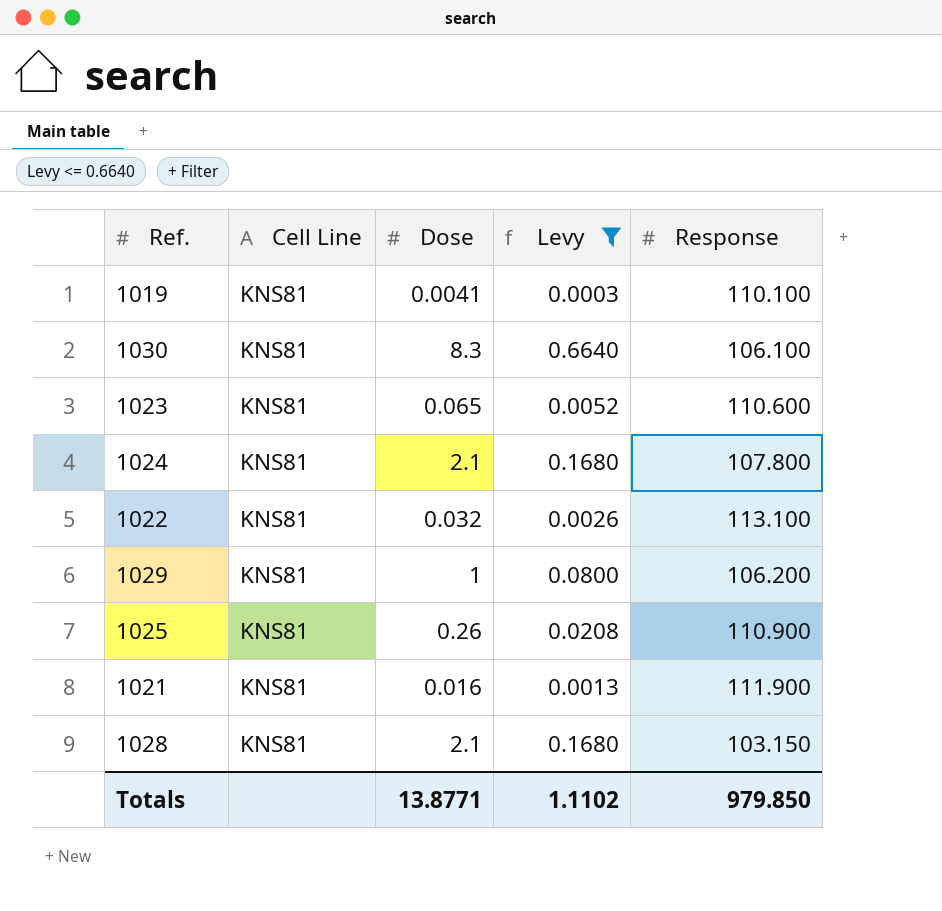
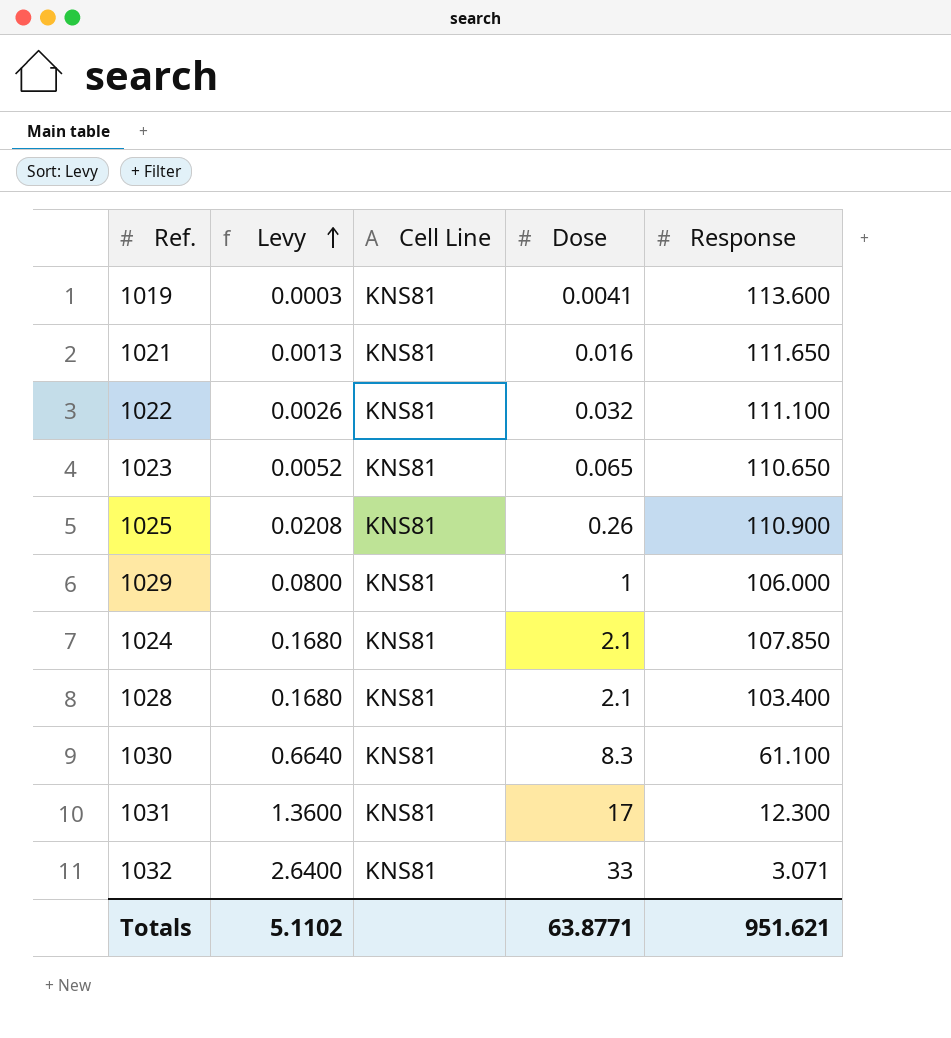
filter: Levy <= 0.6640 -> none
row order: none -> Levy ascending
column Levy | position: 4 -> 2
1019 | Response: 110.100 -> 113.600
1021 | Response: 111.900 -> 111.650
1022 | Response: 113.100 -> 111.100
1023 | Response: 110.600 -> 110.650
1029 | Response: 106.200 -> 106.000
1024 | Response: 107.800 -> 107.850
1028 | Response: 103.150 -> 103.400
1030 | Response: 106.100 -> 61.100
Totals | Levy: 1.1102 -> 5.1102
Totals | Dose: 13.8771 -> 63.8771
Totals | Response: 979.850 -> 951.621

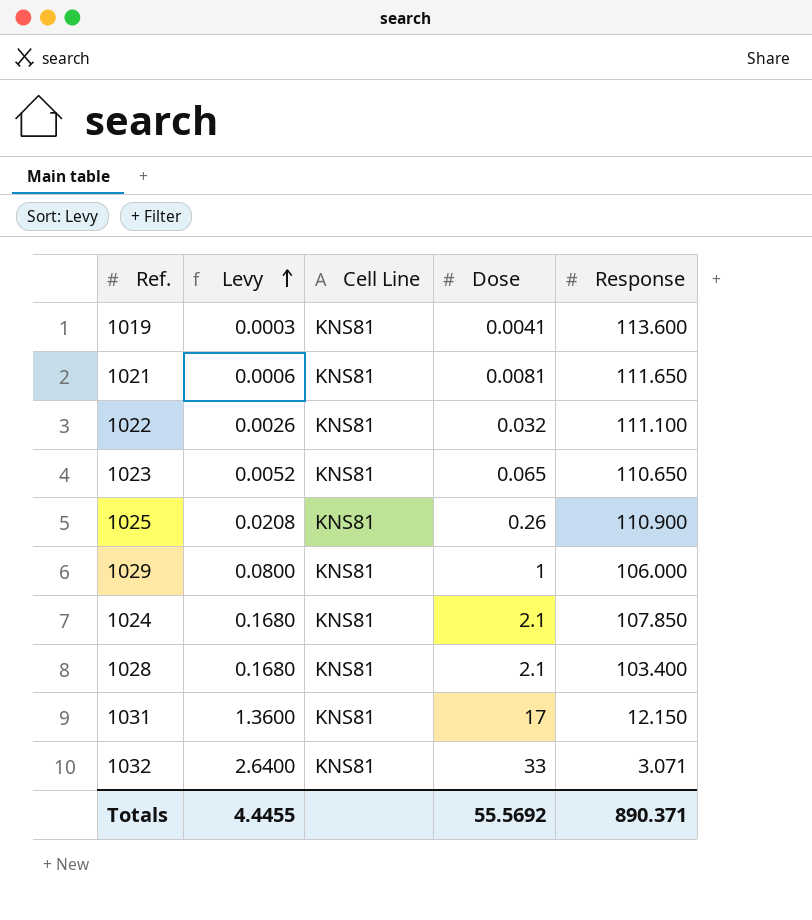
row 1030: 0.6640 | KNS81 | 8.3 | 61.100 -> none
1021 | Levy: 0.0013 -> 0.0006
1021 | Dose: 0.016 -> 0.0081
1031 | Response: 12.300 -> 12.150
Totals | Levy: 5.1102 -> 4.4455
Totals | Dose: 63.8771 -> 55.5692
Totals | Response: 951.621 -> 890.371

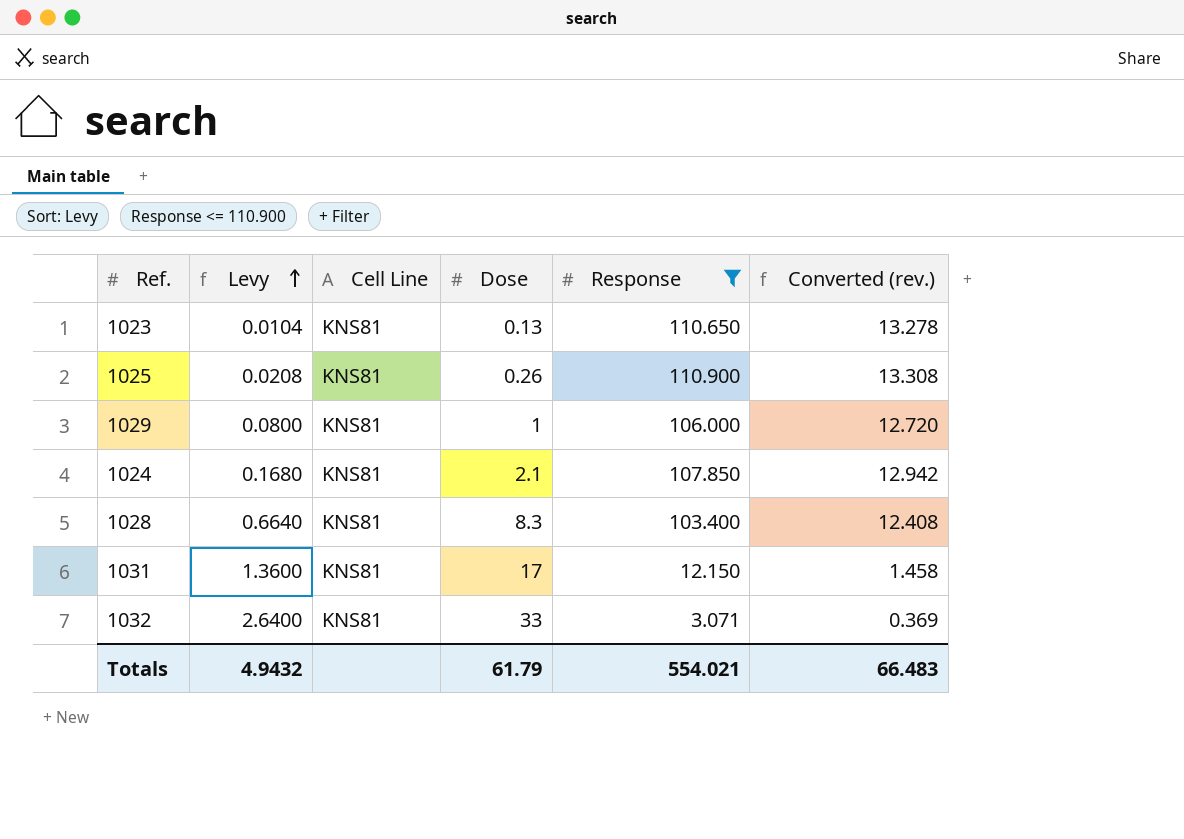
filter: none -> Response <= 110.900
column Converted (rev.) | formula: none -> [Response] * 0.12
1023 | Levy: 0.0052 -> 0.0104
1023 | Dose: 0.065 -> 0.13
1028 | Levy: 0.1680 -> 0.6640
1028 | Dose: 2.1 -> 8.3
Totals | Levy: 4.4455 -> 4.9432
Totals | Dose: 55.5692 -> 61.79
Totals | Response: 890.371 -> 554.021

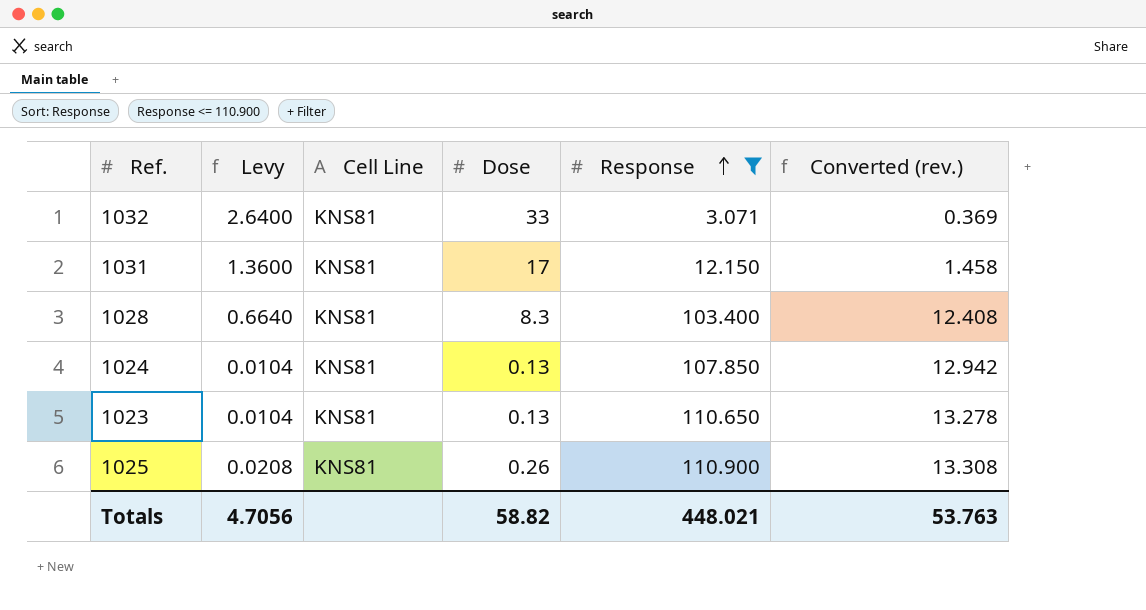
row order: Levy ascending -> Response ascending
row 1029: 0.0800 | KNS81 | 1 | 106.000 | 12.720 -> none
1024 | Levy: 0.1680 -> 0.0104
1024 | Dose: 2.1 -> 0.13
Totals | Levy: 4.9432 -> 4.7056
Totals | Dose: 61.79 -> 58.82
Totals | Response: 554.021 -> 448.021
Totals | Converted (rev.): 66.483 -> 53.763

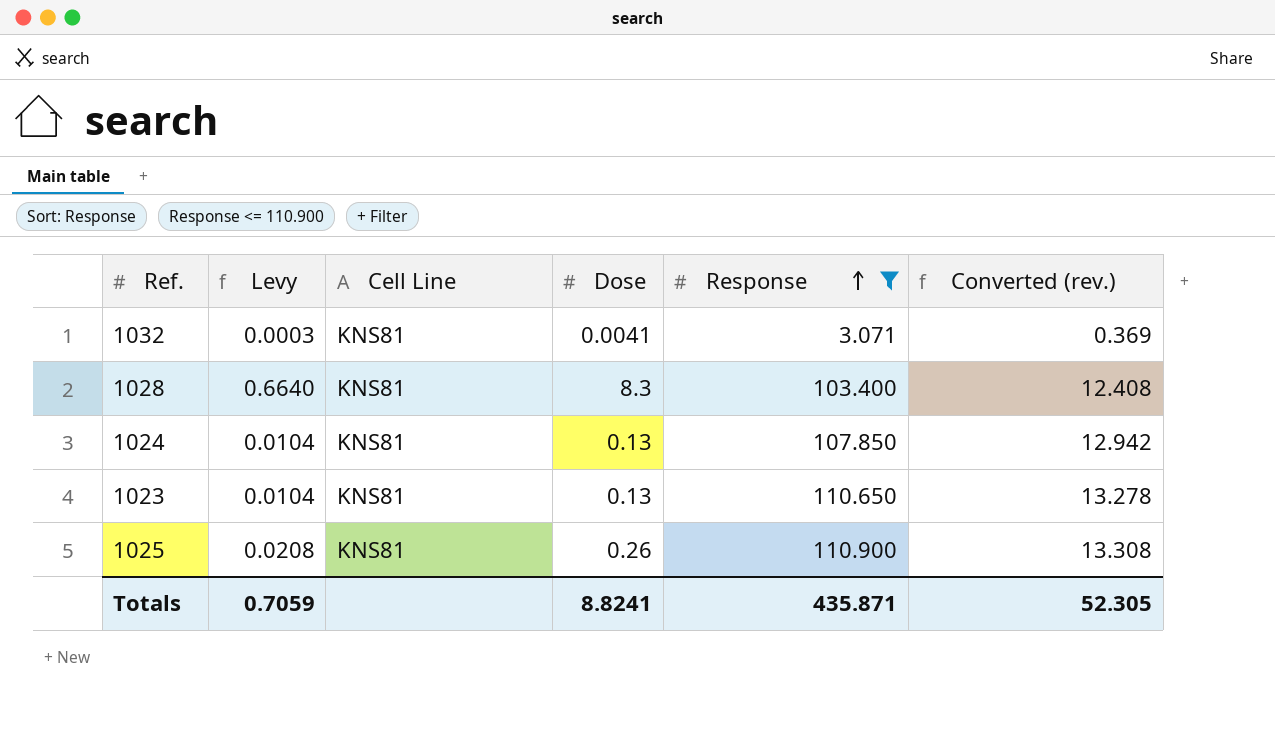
row 1031: 1.3600 | KNS81 | 17 | 12.150 | 1.458 -> none
1032 | Levy: 2.6400 -> 0.0003
1032 | Dose: 33 -> 0.0041
Totals | Levy: 4.7056 -> 0.7059
Totals | Dose: 58.82 -> 8.8241
Totals | Response: 448.021 -> 435.871
Totals | Converted (rev.): 53.763 -> 52.305

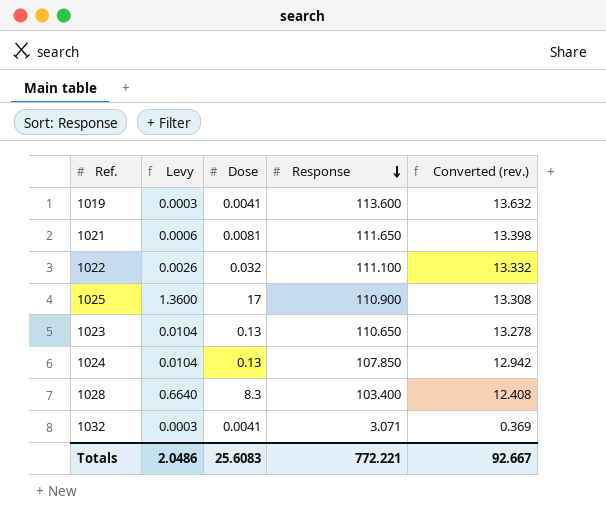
filter: Response <= 110.900 -> none
row order: Response ascending -> Response descending
column Cell Line | position: 3 -> none
1025 | Levy: 0.0208 -> 1.3600
1025 | Dose: 0.26 -> 17
Totals | Levy: 0.7059 -> 2.0486
Totals | Dose: 8.8241 -> 25.6083
Totals | Response: 435.871 -> 772.221
Totals | Converted (rev.): 52.305 -> 92.667

